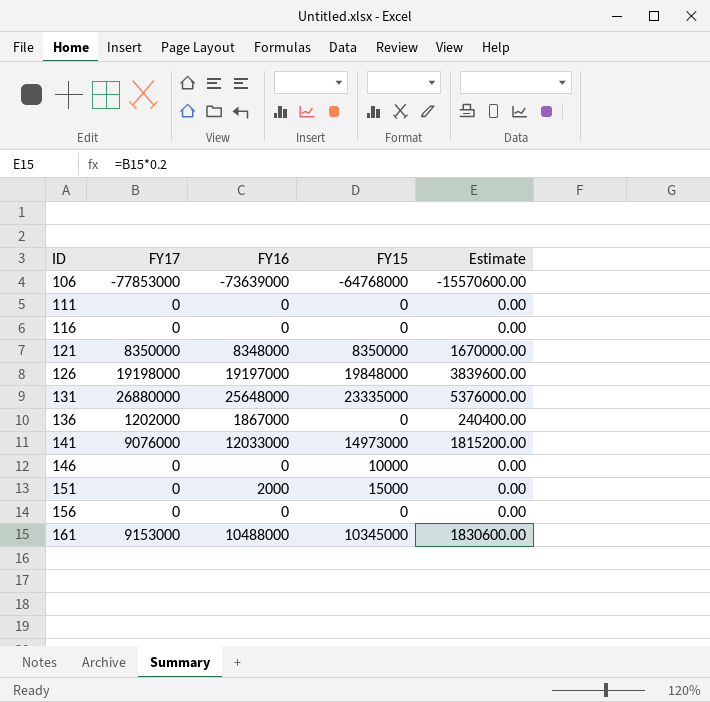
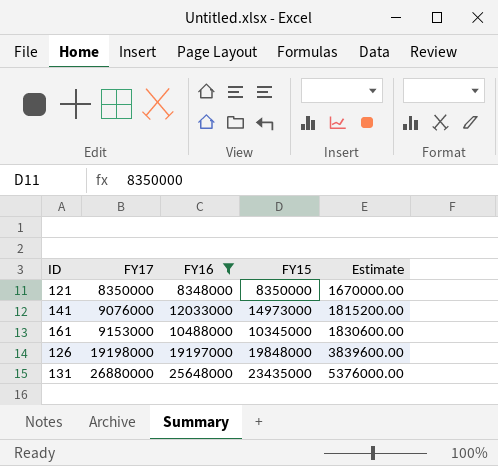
filter: none -> FY16 >= 8348000
row order: ID ascending -> FY17 ascending
131 | FY15: 23335000 -> 23435000

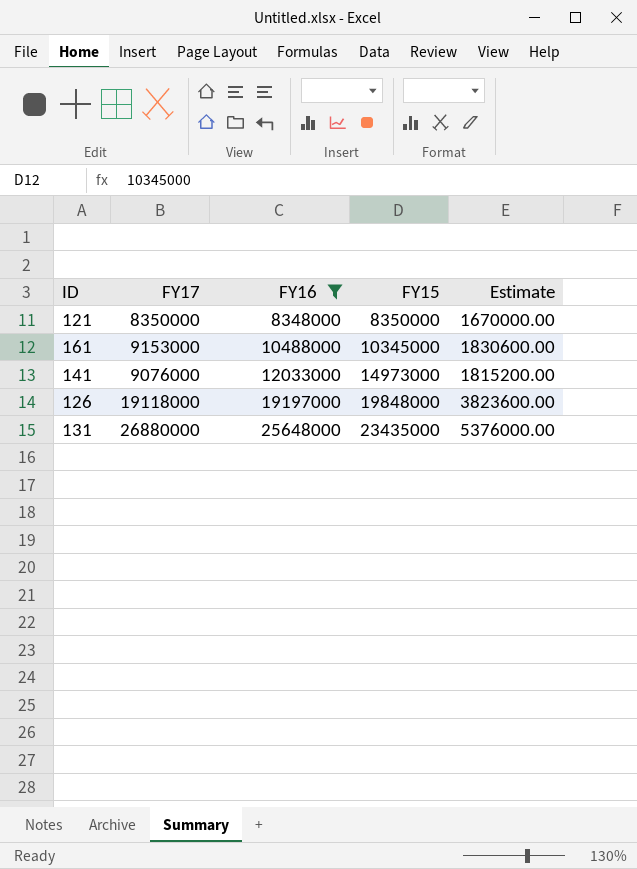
row order: FY17 ascending -> FY16 ascending
126 | FY17: 19198000 -> 19118000
126 | Estimate: 3839600.00 -> 3823600.00

